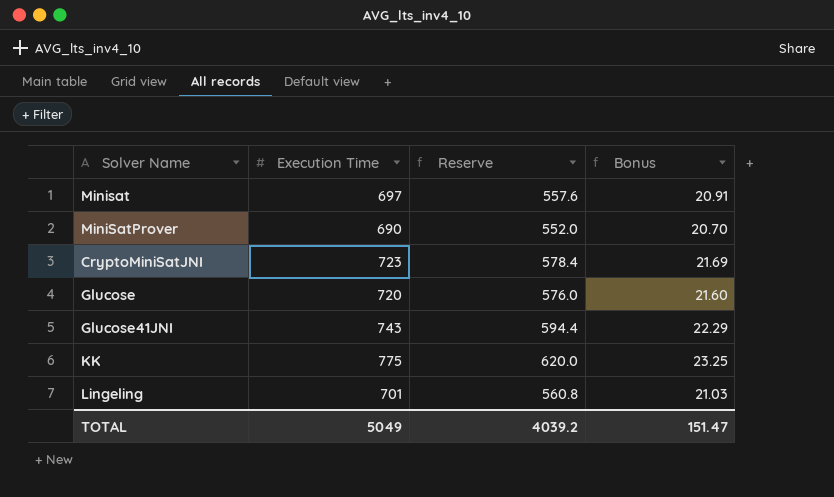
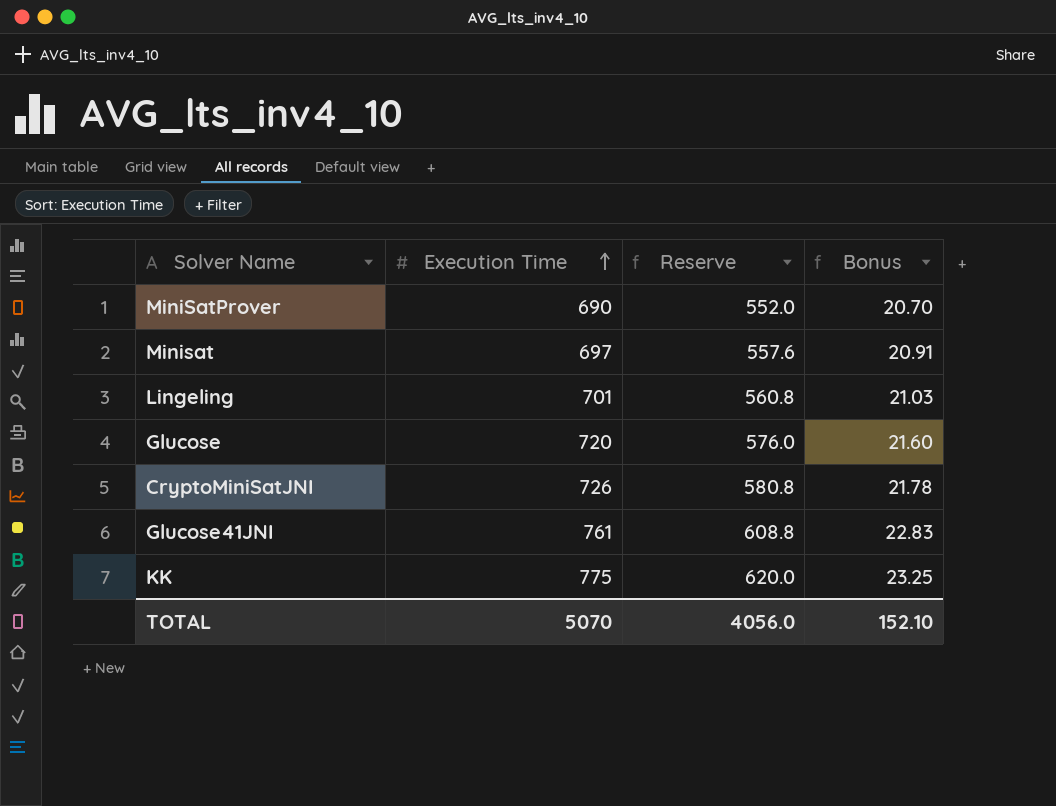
row order: none -> Execution Time ascending
CryptoMiniSatJNI | Execution Time: 723 -> 726
CryptoMiniSatJNI | Reserve: 578.4 -> 580.8
CryptoMiniSatJNI | Bonus: 21.69 -> 21.78
Glucose41JNI | Execution Time: 743 -> 761
Glucose41JNI | Reserve: 594.4 -> 608.8
Glucose41JNI | Bonus: 22.29 -> 22.83
TOTAL | Execution Time: 5049 -> 5070
TOTAL | Reserve: 4039.2 -> 4056.0
TOTAL | Bonus: 151.47 -> 152.10

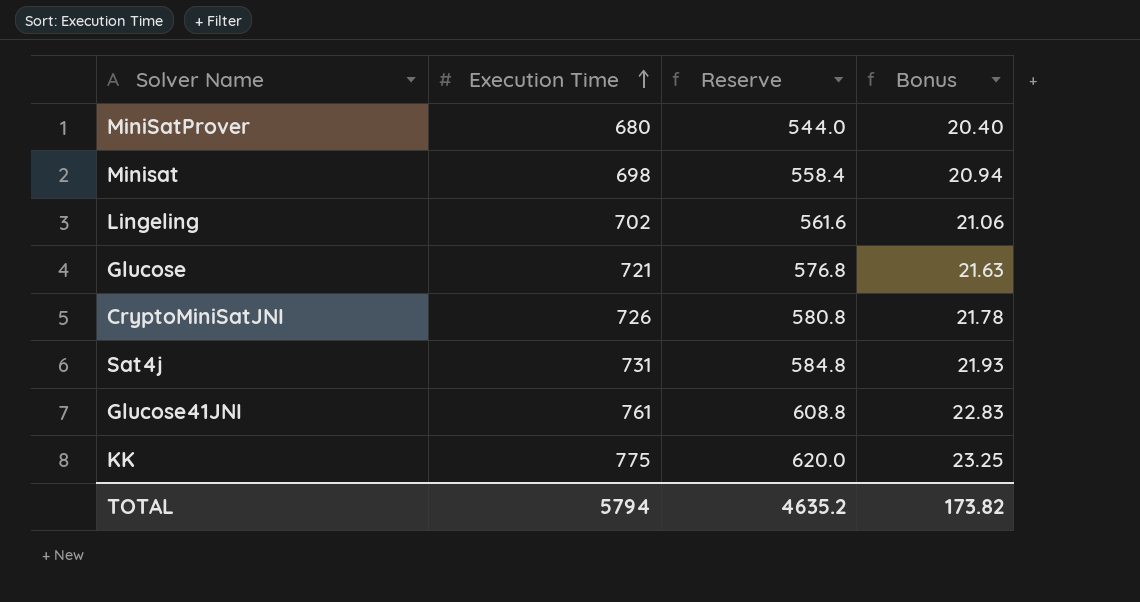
MiniSatProver | Execution Time: 690 -> 680
MiniSatProver | Reserve: 552.0 -> 544.0
MiniSatProver | Bonus: 20.70 -> 20.40
Minisat | Execution Time: 697 -> 698
Minisat | Reserve: 557.6 -> 558.4
Minisat | Bonus: 20.91 -> 20.94
Lingeling | Execution Time: 701 -> 702
Lingeling | Reserve: 560.8 -> 561.6
Lingeling | Bonus: 21.03 -> 21.06
Glucose | Execution Time: 720 -> 721
Glucose | Reserve: 576.0 -> 576.8
Glucose | Bonus: 21.60 -> 21.63
row Sat4j: none -> 731 | 584.8 | 21.93
TOTAL | Execution Time: 5070 -> 5794
TOTAL | Reserve: 4056.0 -> 4635.2
TOTAL | Bonus: 152.10 -> 173.82

